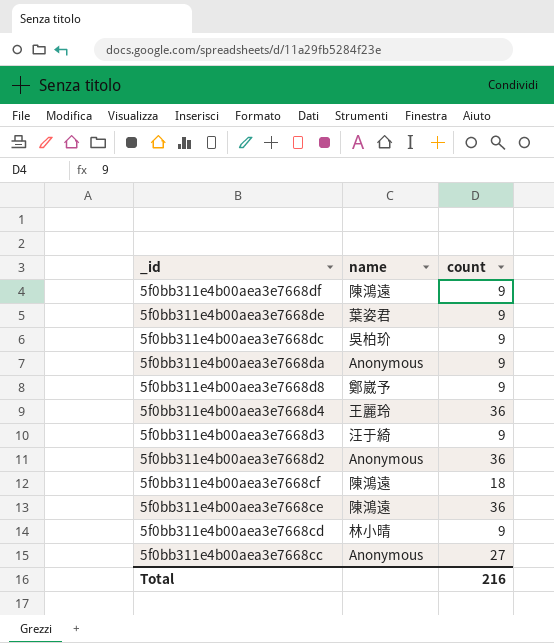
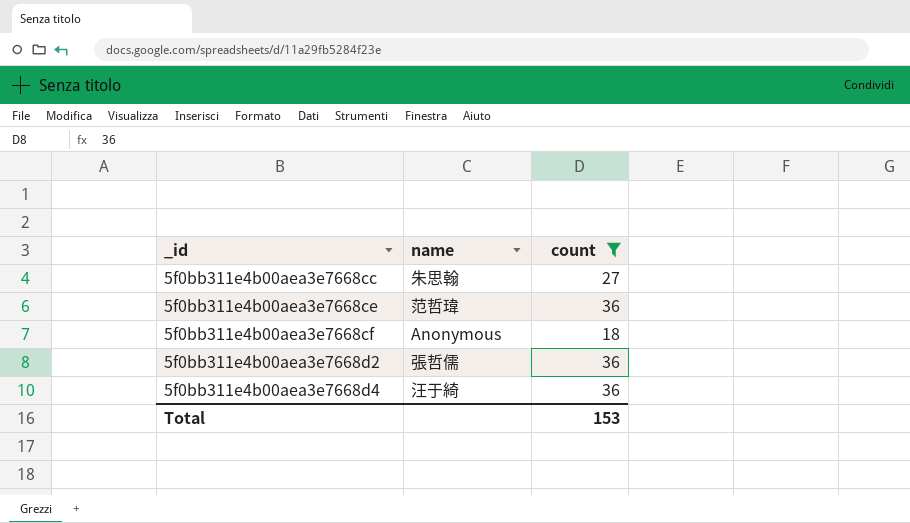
filter: none -> count != 9
row order: _id descending -> _id ascending
5f0bb311e4b00aea3e7668cc | name: Anonymous -> 朱思翰
5f0bb311e4b00aea3e7668ce | name: 陳鴻遠 -> 范哲瑋
5f0bb311e4b00aea3e7668cf | name: 陳鴻遠 -> Anonymous
5f0bb311e4b00aea3e7668d2 | name: Anonymous -> 張哲儒
5f0bb311e4b00aea3e7668d4 | name: 王麗玲 -> 汪于綺
Total | count: 216 -> 153

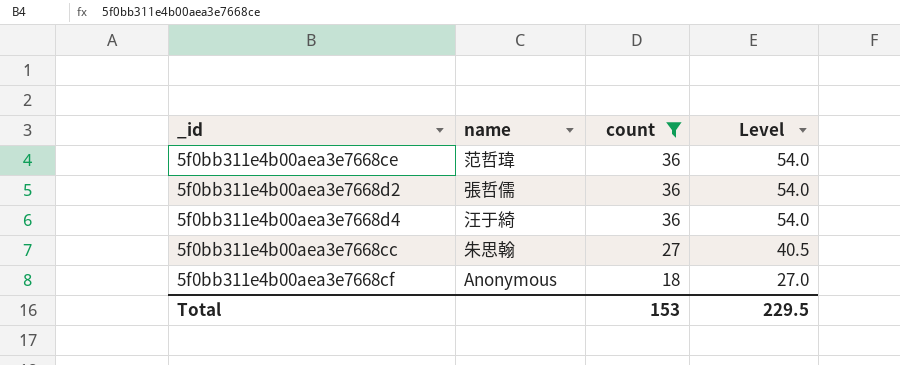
row order: _id ascending -> count descending
column Level | formula: none -> [count] * 1.5

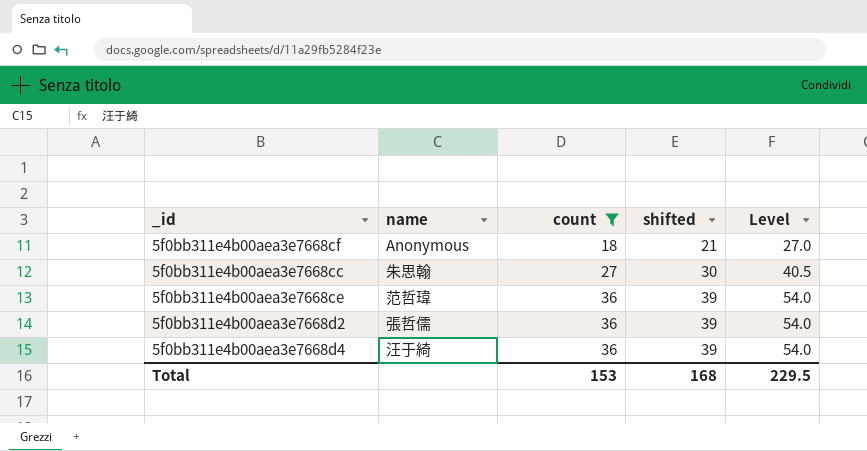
row order: count descending -> count ascending
column shifted | formula: none -> [count] + 3

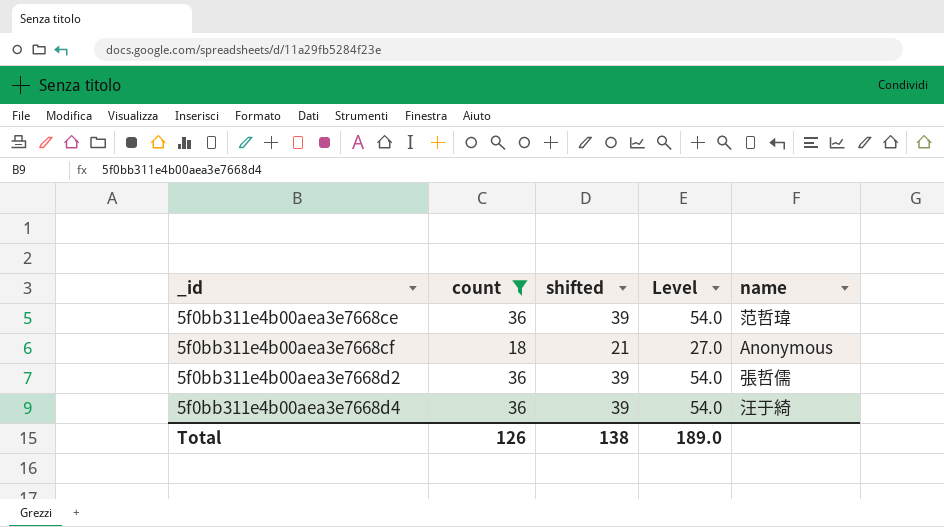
row order: count ascending -> _id ascending
column name | position: 2 -> 5
row 5f0bb311e4b00aea3e7668cc: 朱思翰 | 27 | 30 | 40.5 -> none
Total | count: 153 -> 126
Total | shifted: 168 -> 138
Total | Level: 229.5 -> 189.0

